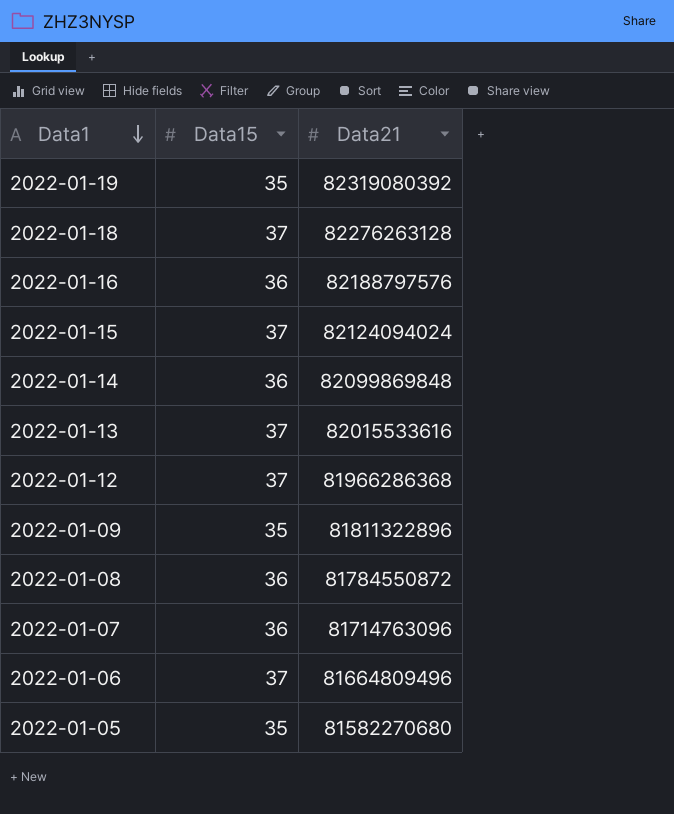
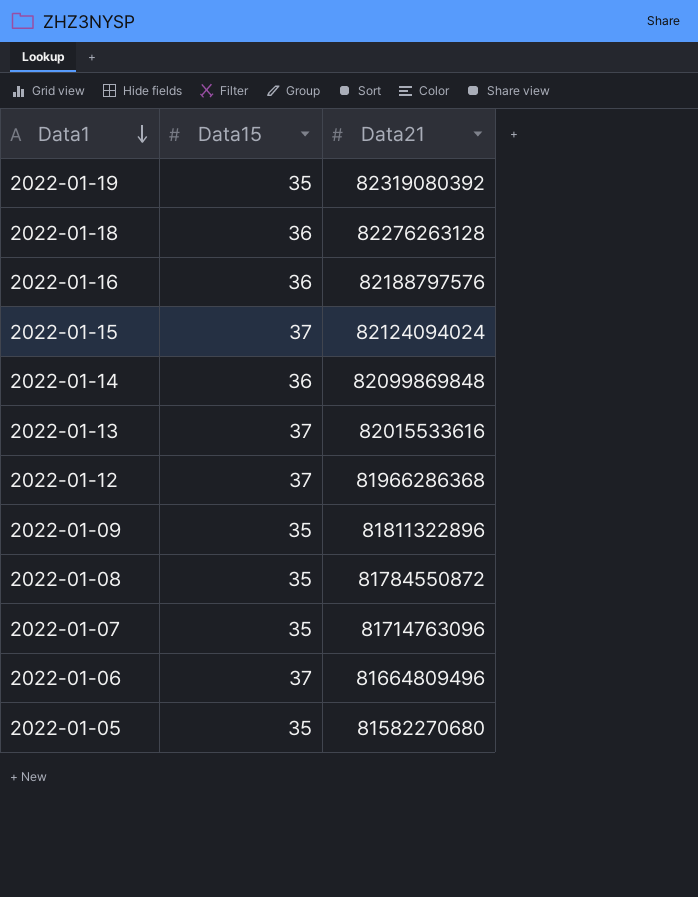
2022-01-18 | Data15: 37 -> 36
2022-01-08 | Data15: 36 -> 35
2022-01-07 | Data15: 36 -> 35

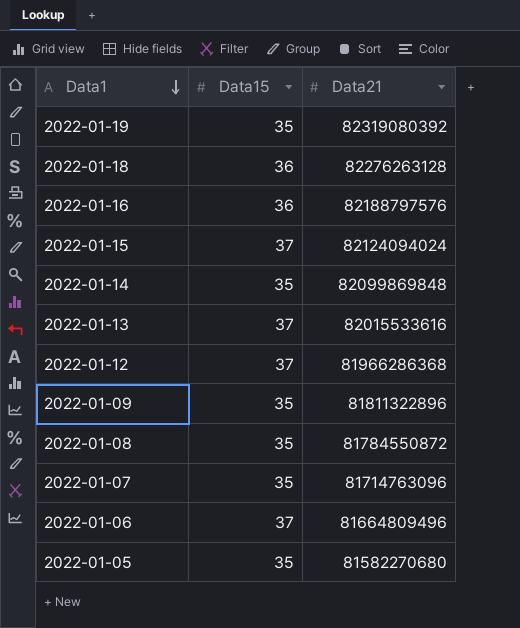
2022-01-14 | Data15: 36 -> 35

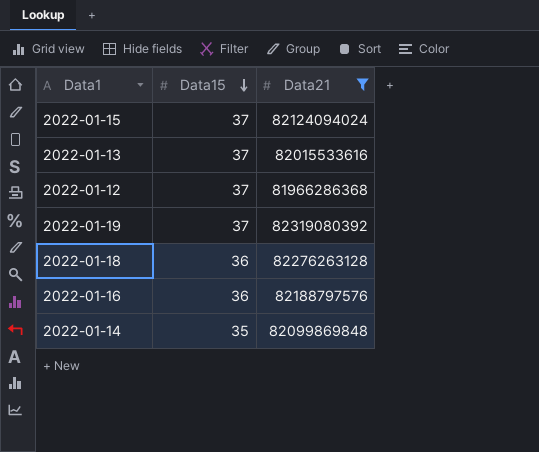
filter: none -> Data21 >= 81966286368
row order: Data1 descending -> Data15 descending
2022-01-19 | Data15: 35 -> 37

